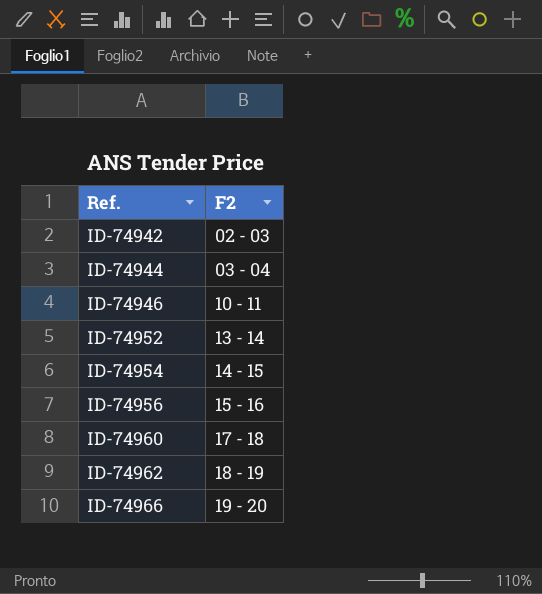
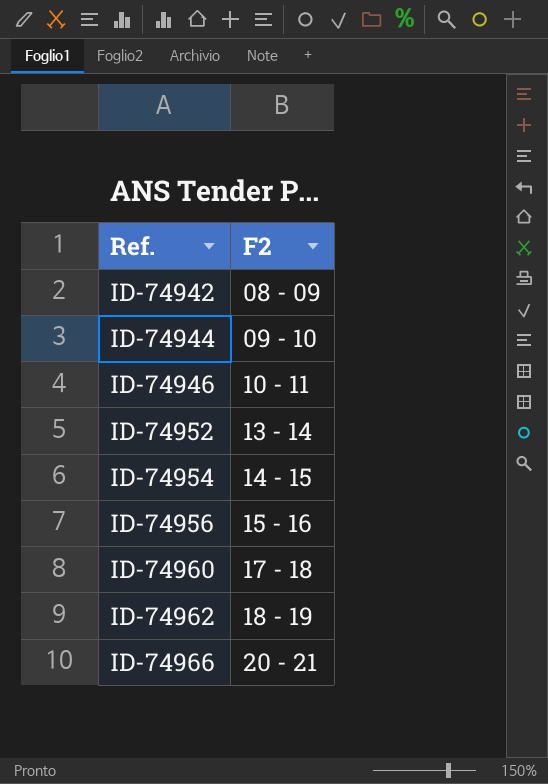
ID-74942 | F2: 02 - 03 -> 08 - 09
ID-74944 | F2: 03 - 04 -> 09 - 10
ID-74966 | F2: 19 - 20 -> 20 - 21

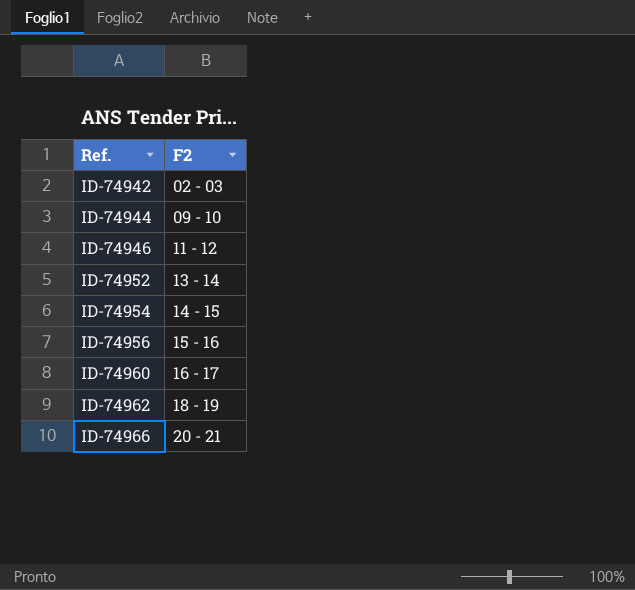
ID-74942 | F2: 08 - 09 -> 02 - 03
ID-74946 | F2: 10 - 11 -> 11 - 12
ID-74960 | F2: 17 - 18 -> 16 - 17

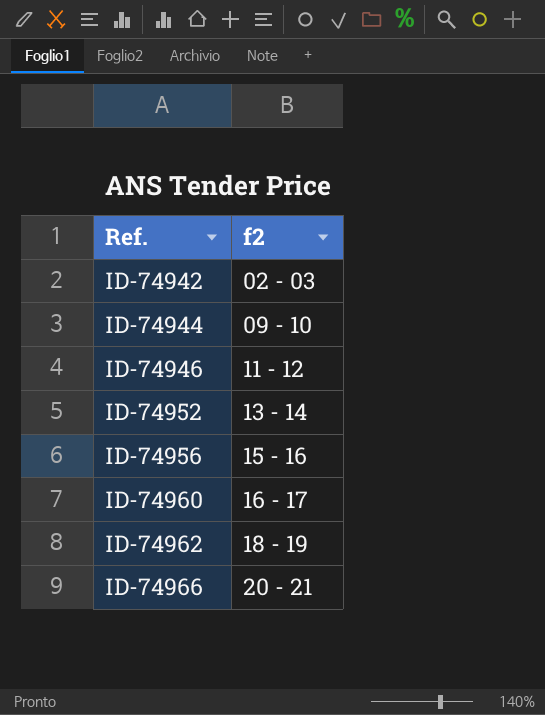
column name: F2 -> f2
row ID-74954: 14 - 15 -> none

